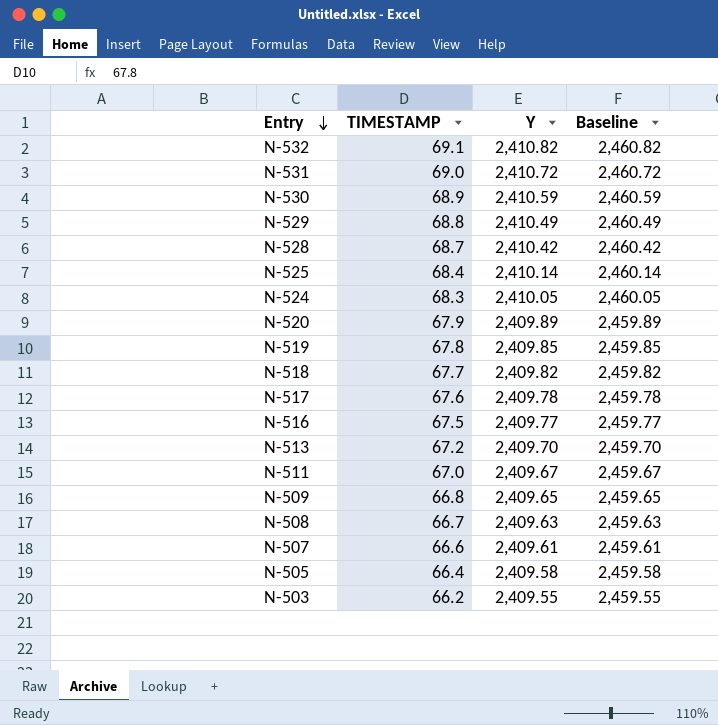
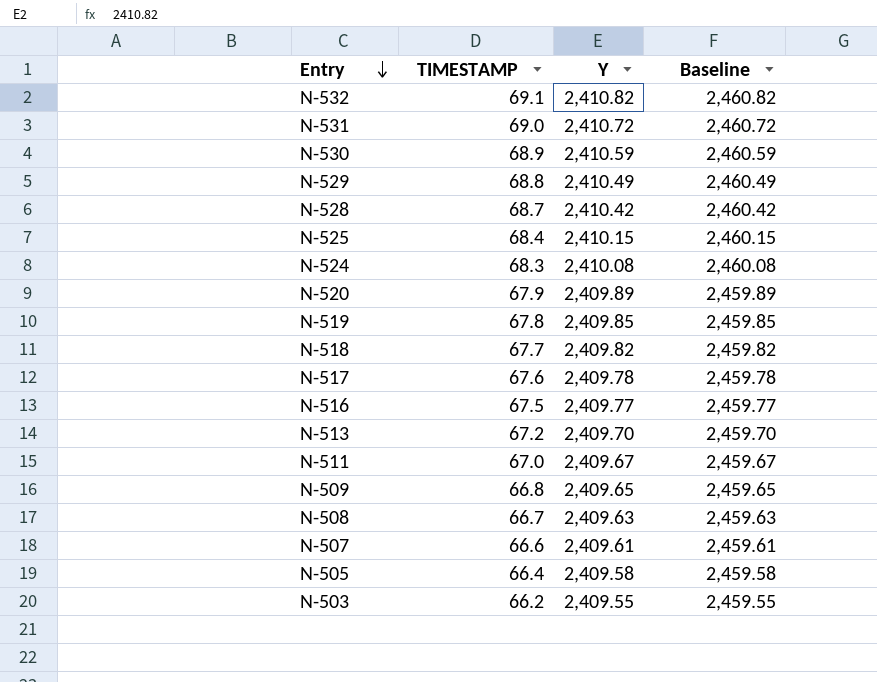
N-525 | Y: 2,410.14 -> 2,410.15
N-525 | Baseline: 2,460.14 -> 2,460.15
N-524 | Y: 2,410.05 -> 2,410.08
N-524 | Baseline: 2,460.05 -> 2,460.08

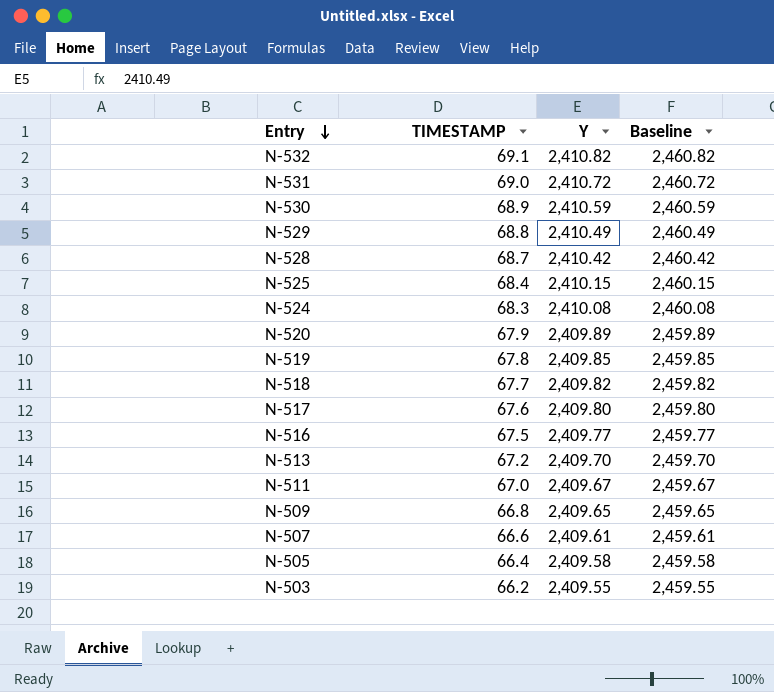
row N-508: 66.7 | 2,409.63 | 2,459.63 -> none
N-517 | Y: 2,409.78 -> 2,409.80
N-517 | Baseline: 2,459.78 -> 2,459.80

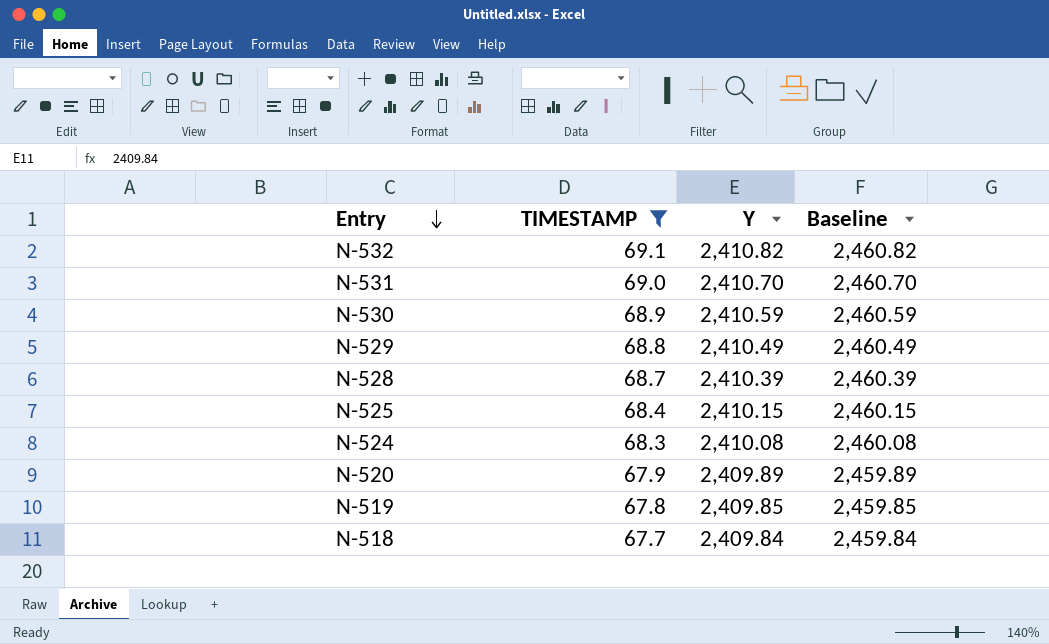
filter: none -> TIMESTAMP >= 67.7
N-531 | Y: 2,410.72 -> 2,410.70
N-531 | Baseline: 2,460.72 -> 2,460.70
N-528 | Y: 2,410.42 -> 2,410.39
N-528 | Baseline: 2,460.42 -> 2,460.39
N-518 | Y: 2,409.82 -> 2,409.84
N-518 | Baseline: 2,459.82 -> 2,459.84

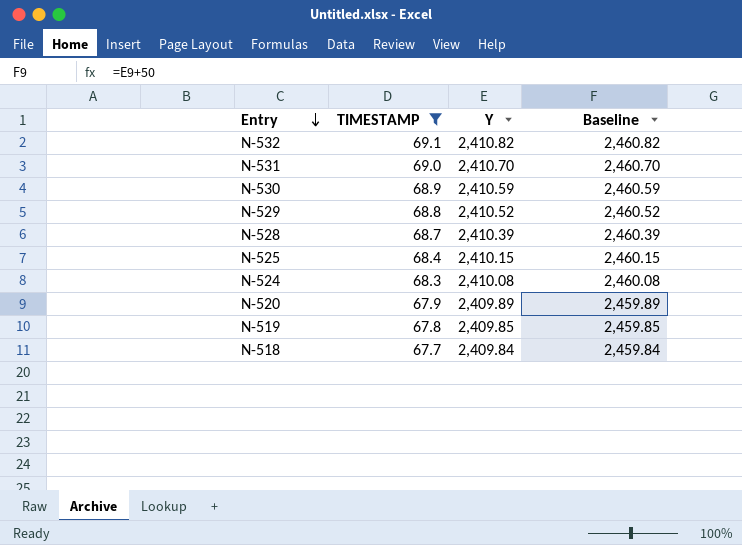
N-529 | Y: 2,410.49 -> 2,410.52
N-529 | Baseline: 2,460.49 -> 2,460.52

